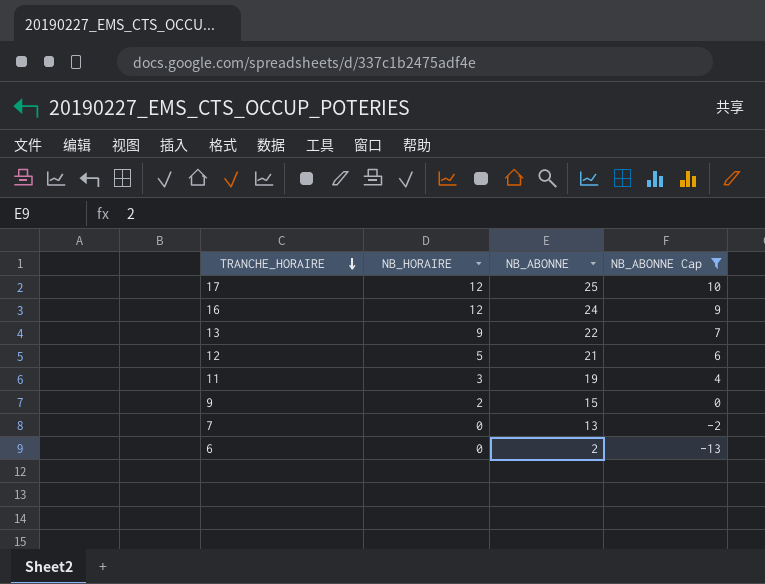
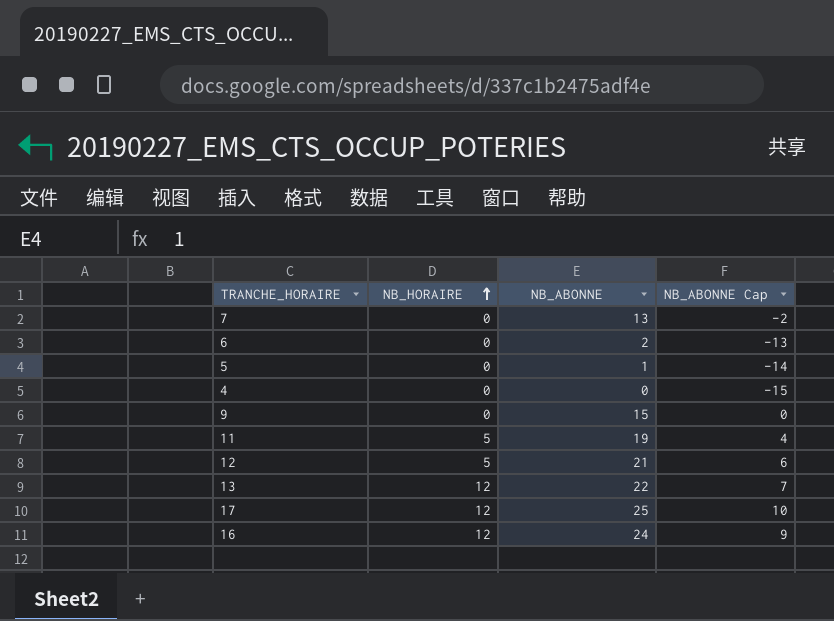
filter: NB_ABONNE Cap >= -13 -> none
row order: TRANCHE_HORAIRE descending -> NB_HORAIRE ascending
9 | NB_HORAIRE: 2 -> 0
11 | NB_HORAIRE: 3 -> 5
13 | NB_HORAIRE: 9 -> 12

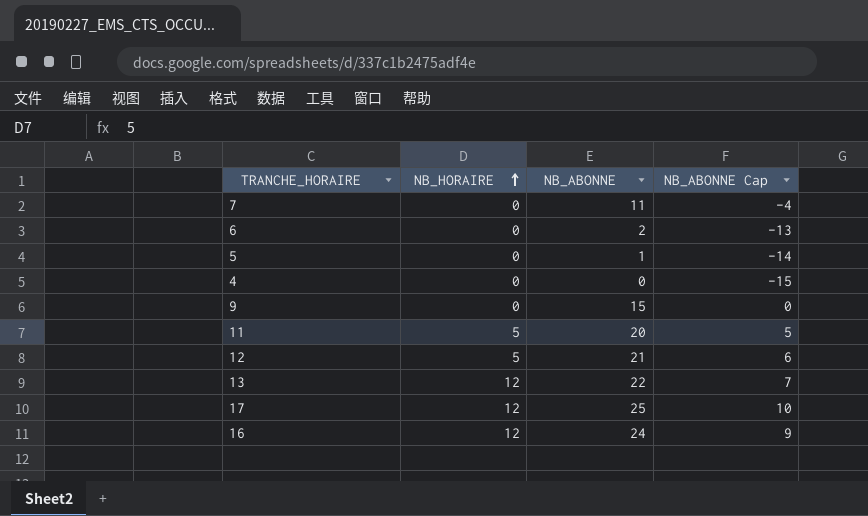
7 | NB_ABONNE: 13 -> 11
7 | NB_ABONNE Cap: -2 -> -4
11 | NB_ABONNE: 19 -> 20
11 | NB_ABONNE Cap: 4 -> 5

